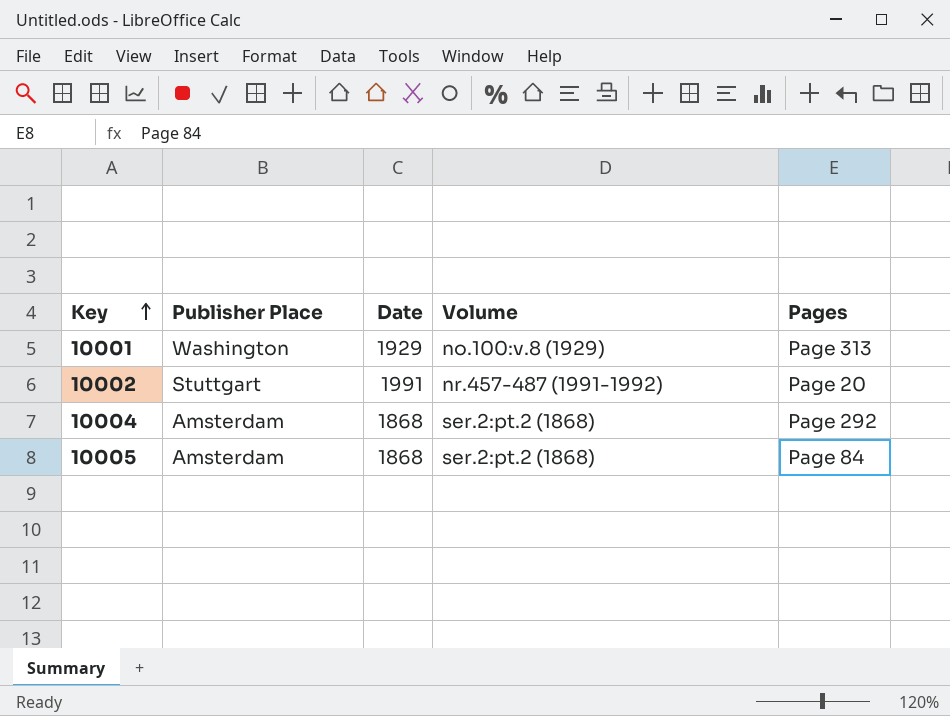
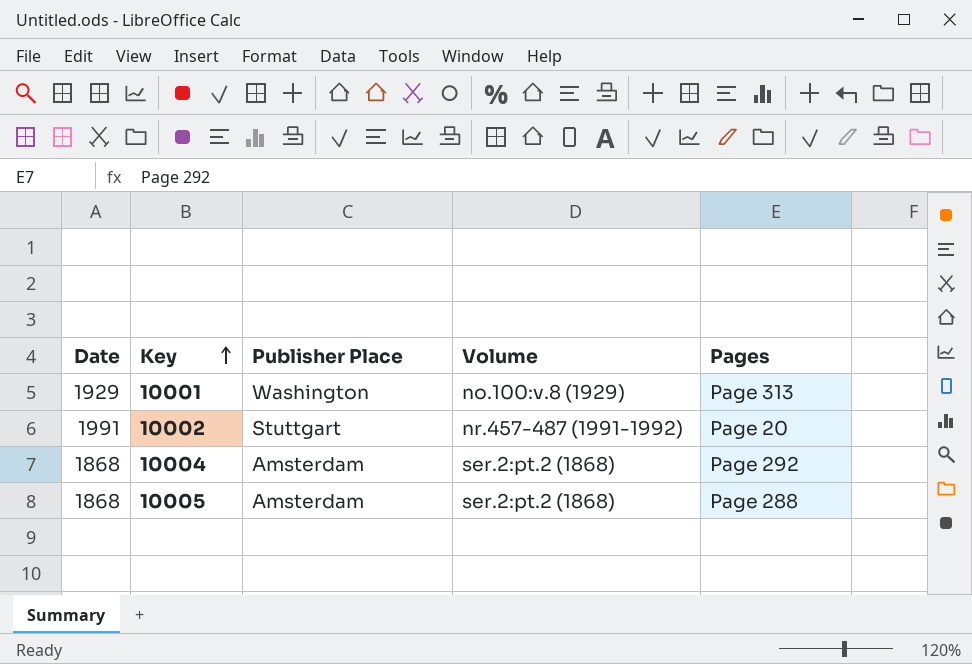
column Date | position: 3 -> 1
10005 | Pages: Page 84 -> Page 288

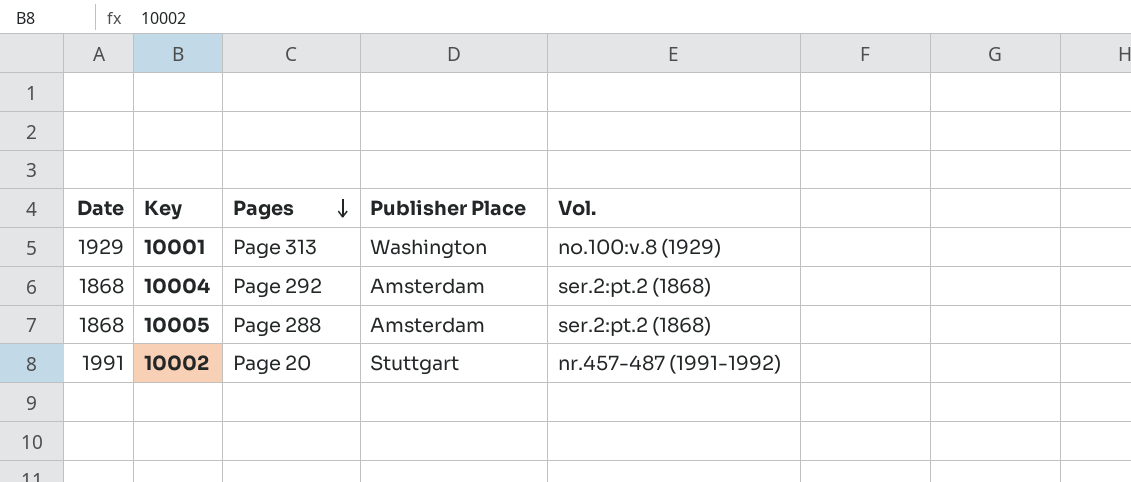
row order: Key ascending -> Pages descending
column Pages | position: 5 -> 3
column name: Volume -> Vol.

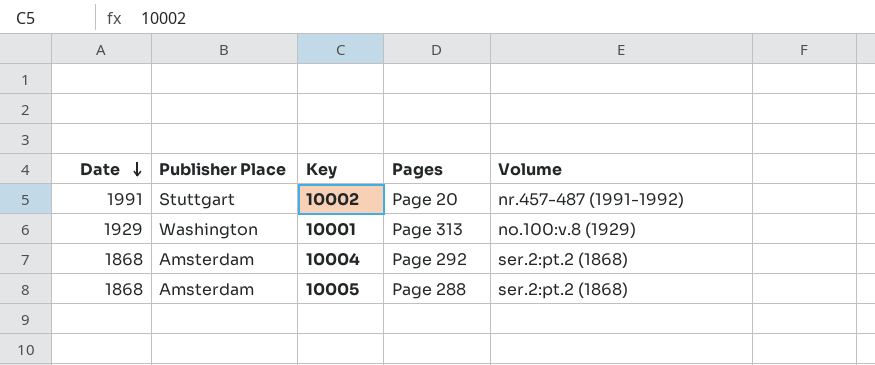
row order: Pages descending -> Date descending
column Publisher Place | position: 4 -> 2
column name: Vol. -> Volume

